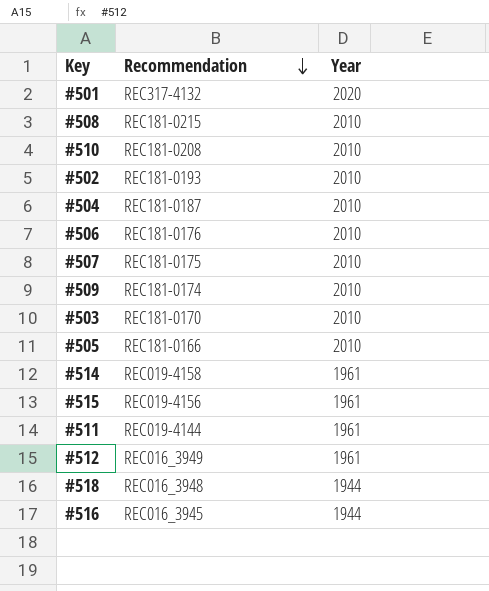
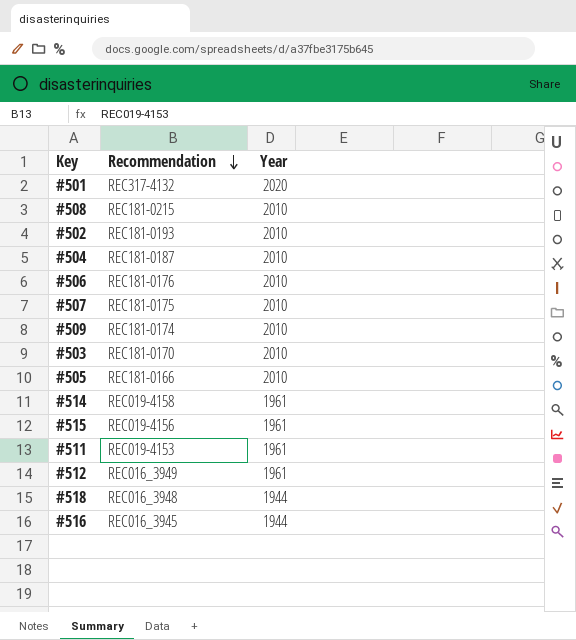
row #510: REC181-0208 | 2010 -> none
#511 | Recommendation: REC019-4144 -> REC019-4153

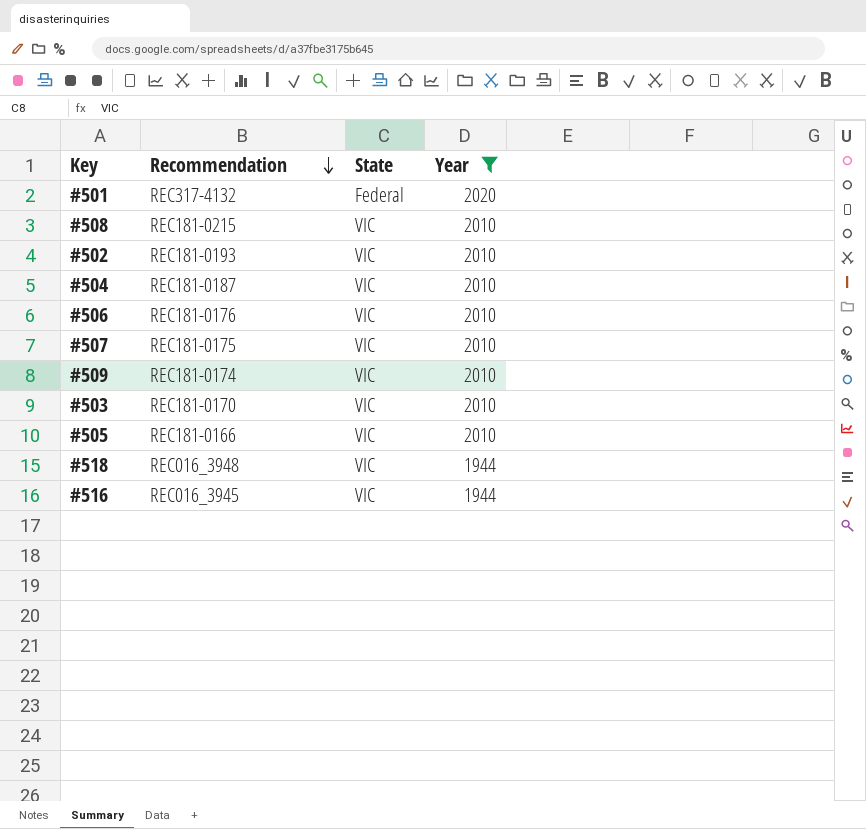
filter: none -> Year != 1961
column State | position: none -> 3

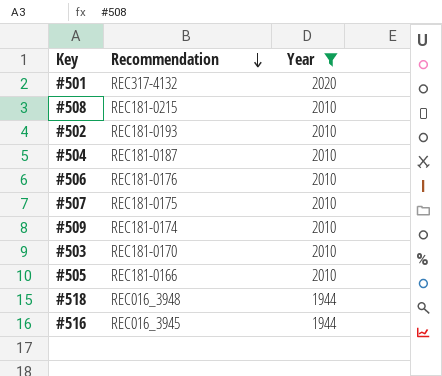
column State | position: 3 -> none

